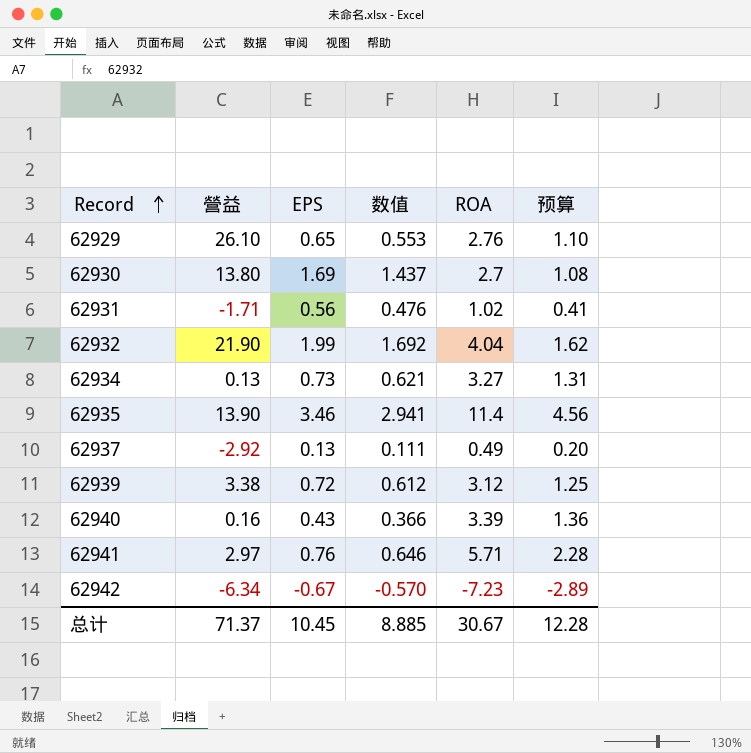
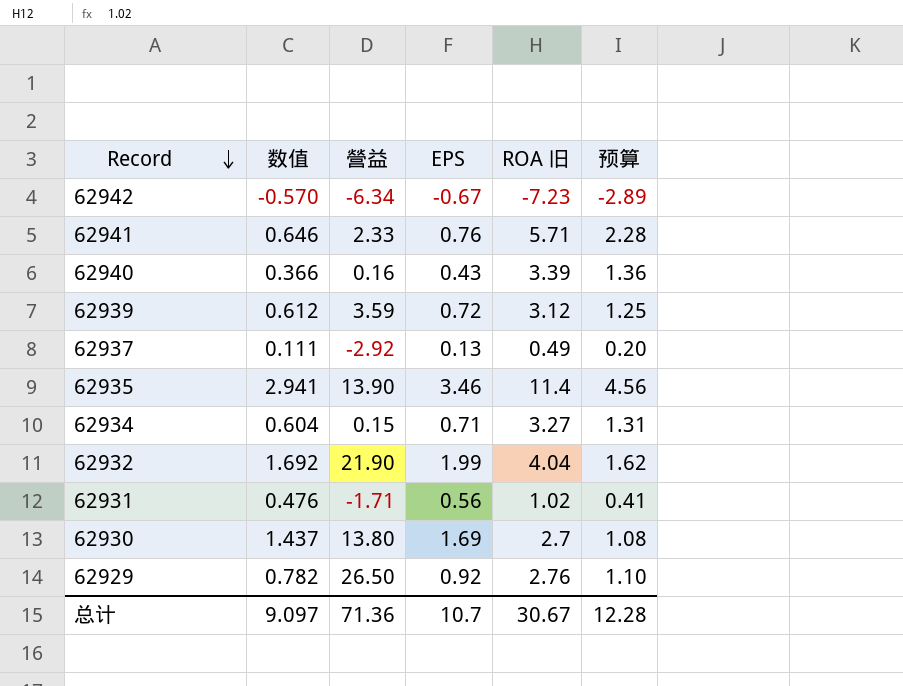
row order: Record ascending -> Record descending
column 数值 | position: 4 -> 2
column name: ROA -> ROA 旧
62941 | 營益: 2.97 -> 2.33
62939 | 營益: 3.38 -> 3.59
62934 | 数值: 0.621 -> 0.604
62934 | 營益: 0.13 -> 0.15
62934 | EPS: 0.73 -> 0.71
62929 | 数值: 0.553 -> 0.782
62929 | 營益: 26.10 -> 26.50
62929 | EPS: 0.65 -> 0.92
总计 | 数值: 8.885 -> 9.097
总计 | 營益: 71.37 -> 71.36
总计 | EPS: 10.45 -> 10.7

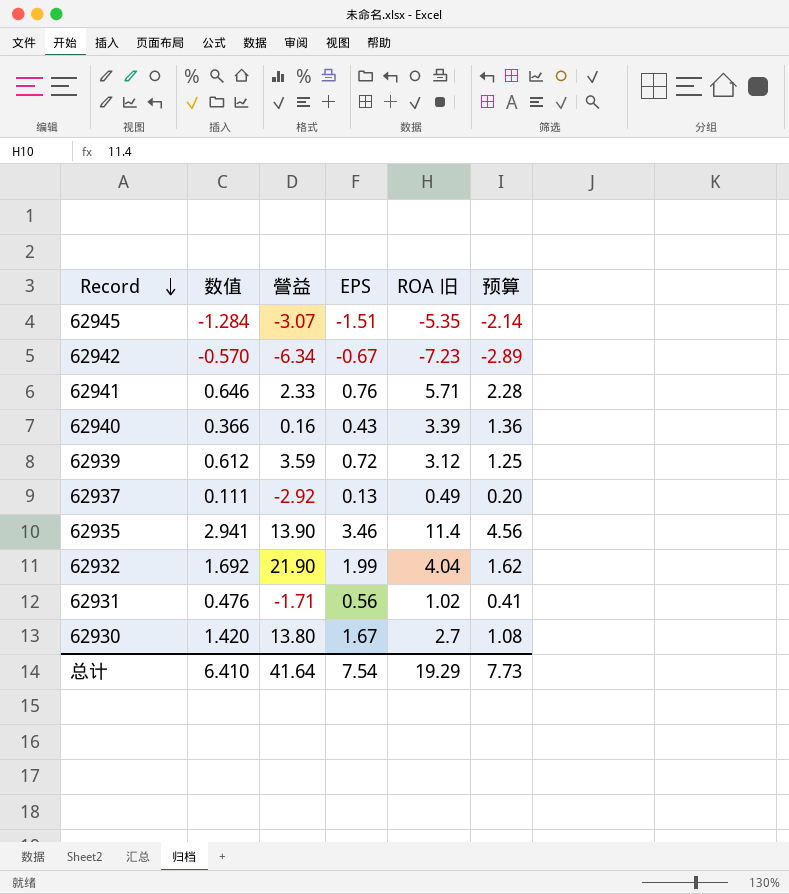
row 62934: 0.604 | 0.15 | 0.71 | 3.27 | 1.31 -> none
row 62929: 0.782 | 26.50 | 0.92 | 2.76 | 1.10 -> none
row 62945: none -> -1.284 | -3.07 | -1.51 | -5.35 | -2.14
62930 | 数值: 1.437 -> 1.420
62930 | EPS: 1.69 -> 1.67
总计 | 数值: 9.097 -> 6.410
总计 | 營益: 71.36 -> 41.64
总计 | EPS: 10.7 -> 7.54
总计 | ROA 旧: 30.67 -> 19.29
总计 | 预算: 12.28 -> 7.73

